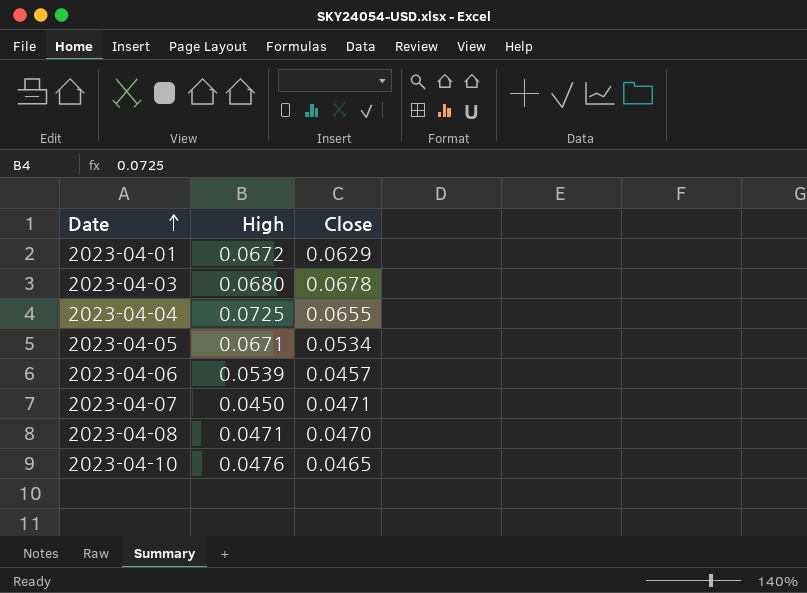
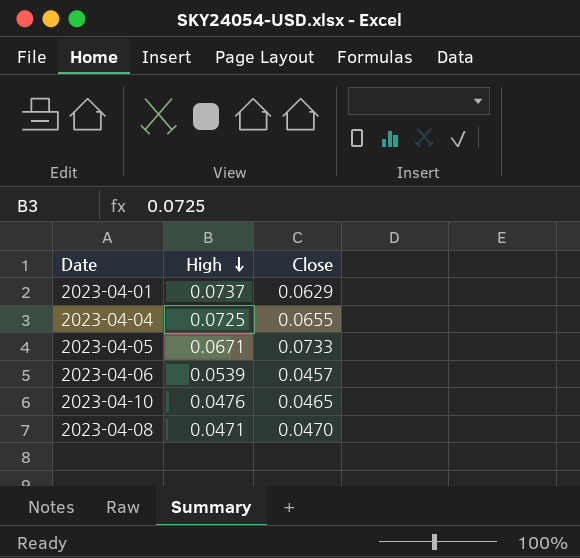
row order: Date ascending -> High descending
row 2023-04-03: 0.0680 | 0.0678 -> none
row 2023-04-07: 0.0450 | 0.0471 -> none
2023-04-01 | High: 0.0672 -> 0.0737
2023-04-05 | Close: 0.0534 -> 0.0733

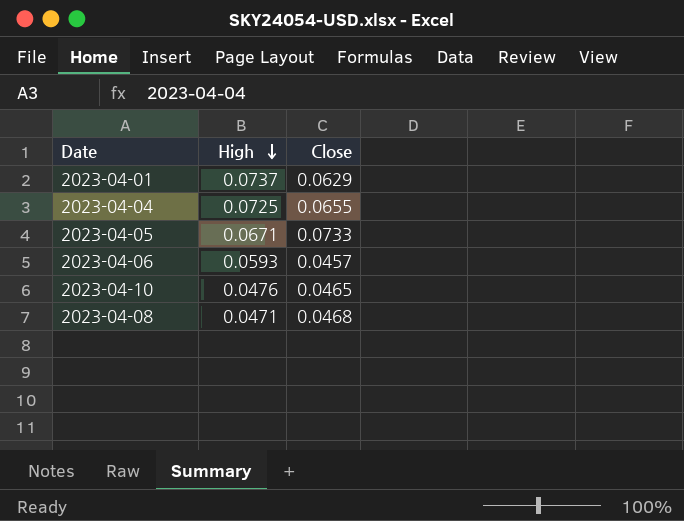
2023-04-06 | High: 0.0539 -> 0.0593
2023-04-08 | Close: 0.0470 -> 0.0468

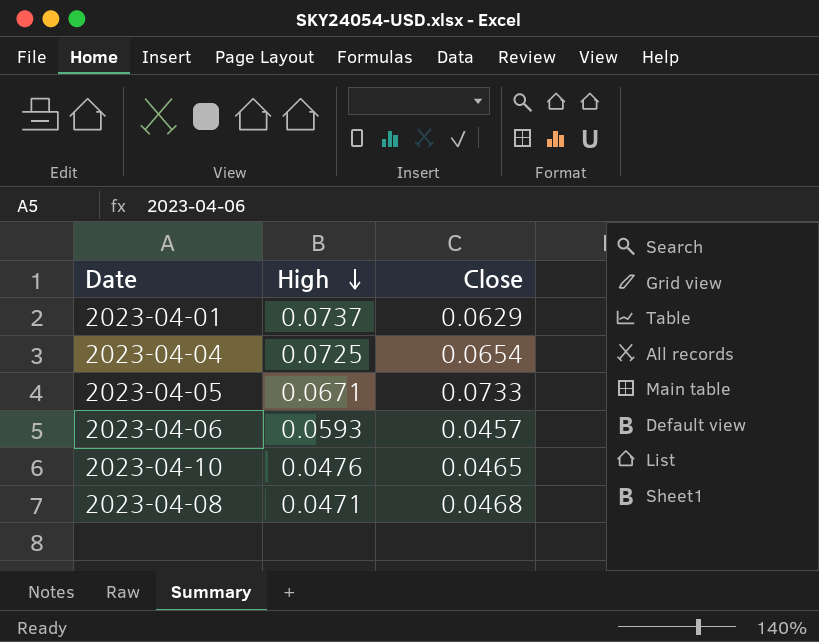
2023-04-04 | Close: 0.0655 -> 0.0654

